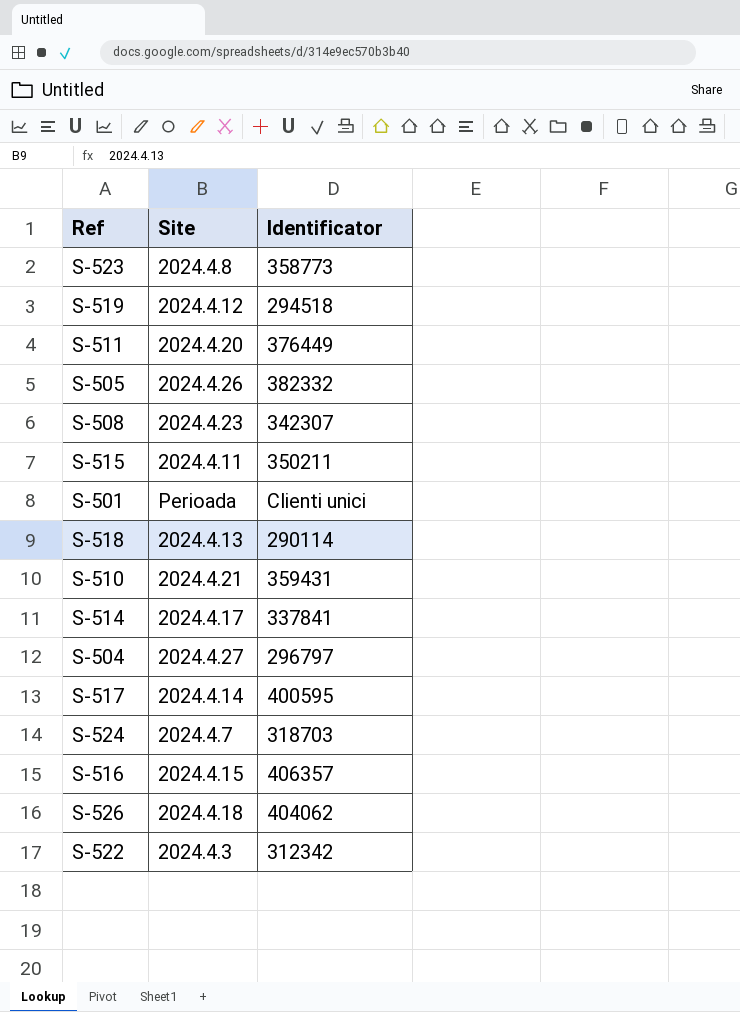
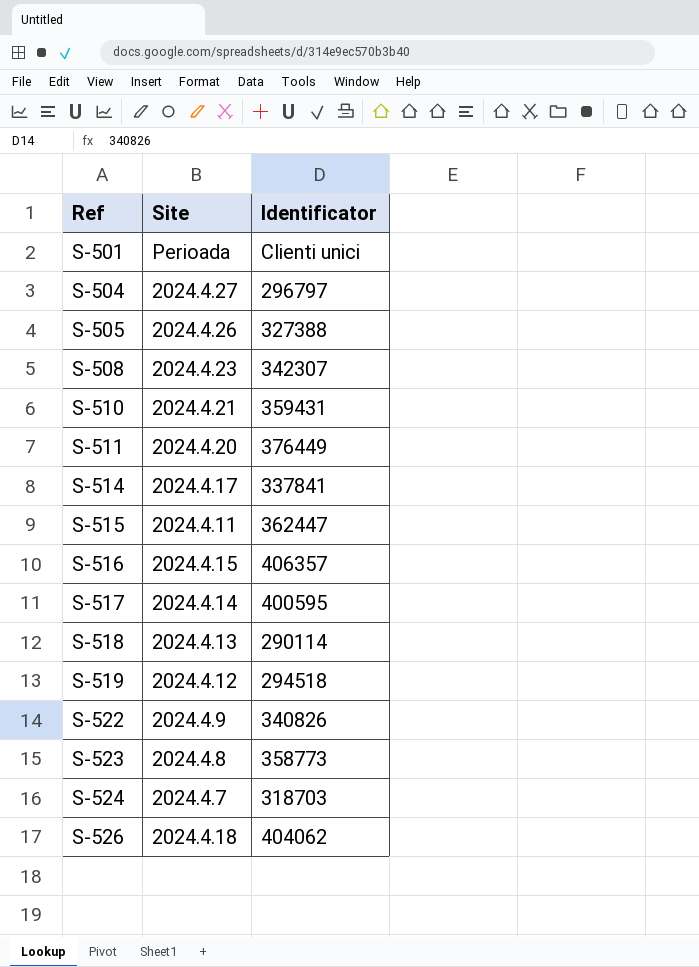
row order: none -> Ref ascending
S-505 | Identificator: 382332 -> 327388
S-515 | Identificator: 350211 -> 362447
S-522 | Site: 2024.4.3 -> 2024.4.9
S-522 | Identificator: 312342 -> 340826

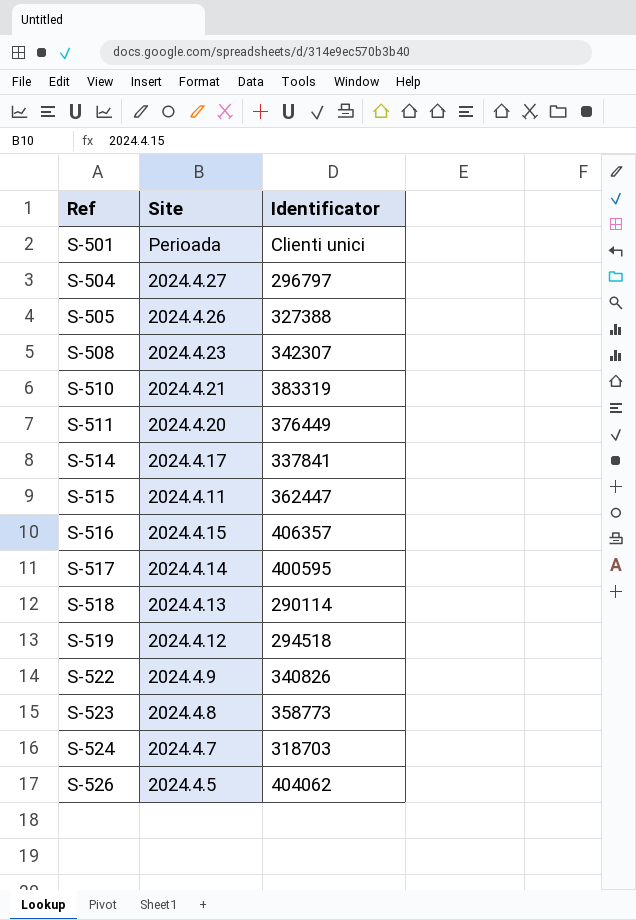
S-510 | Identificator: 359431 -> 383319
S-526 | Site: 2024.4.18 -> 2024.4.5

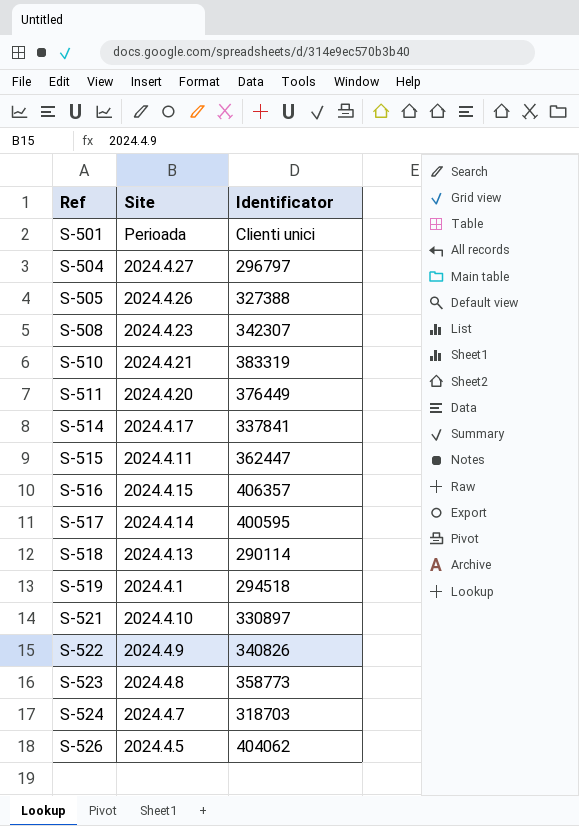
S-519 | Site: 2024.4.12 -> 2024.4.1
row S-521: none -> 2024.4.10 | 330897

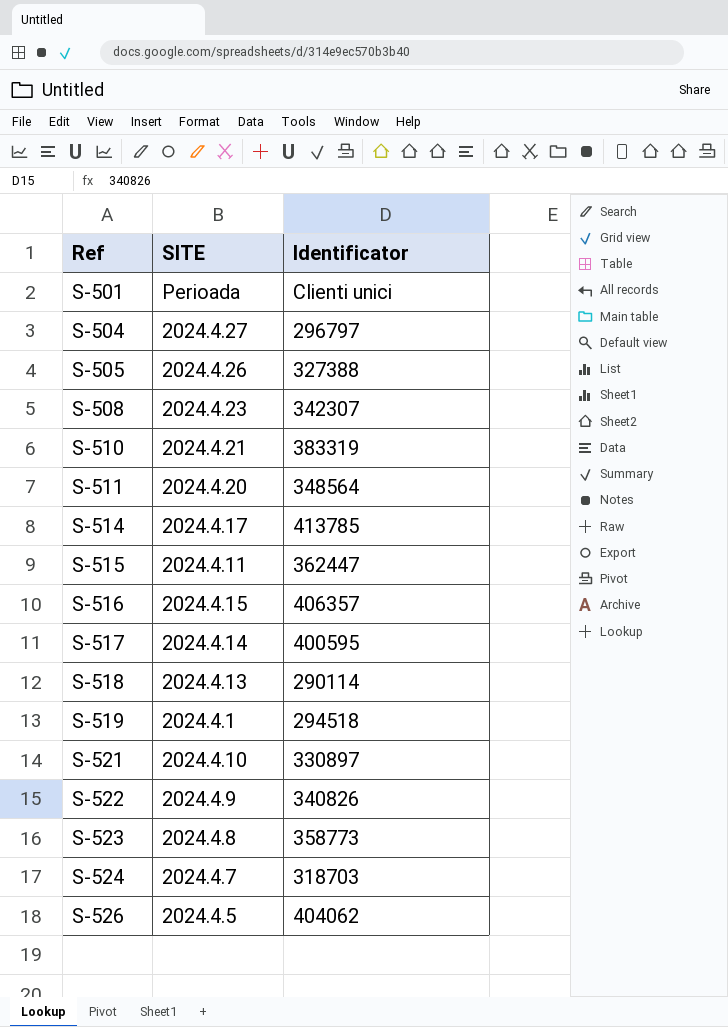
column name: Site -> SITE
S-511 | Identificator: 376449 -> 348564
S-514 | Identificator: 337841 -> 413785

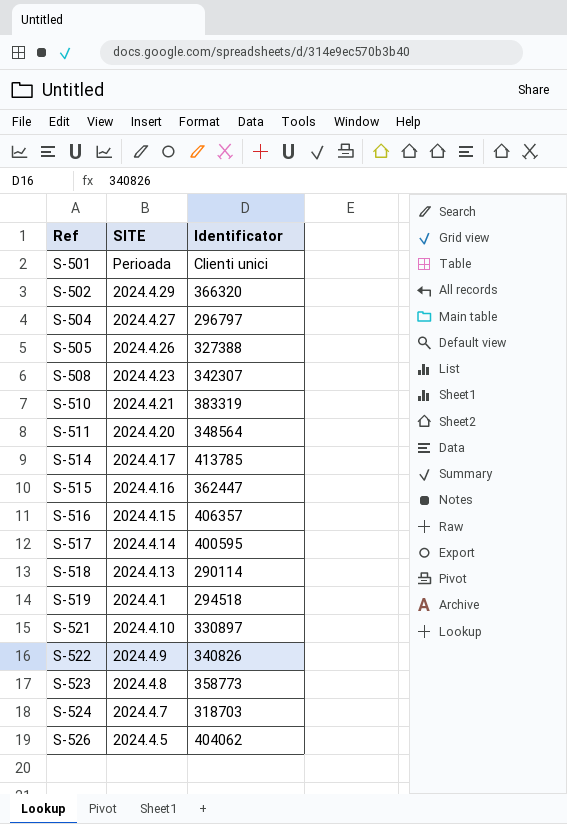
row S-502: none -> 2024.4.29 | 366320
S-515 | SITE: 2024.4.11 -> 2024.4.16

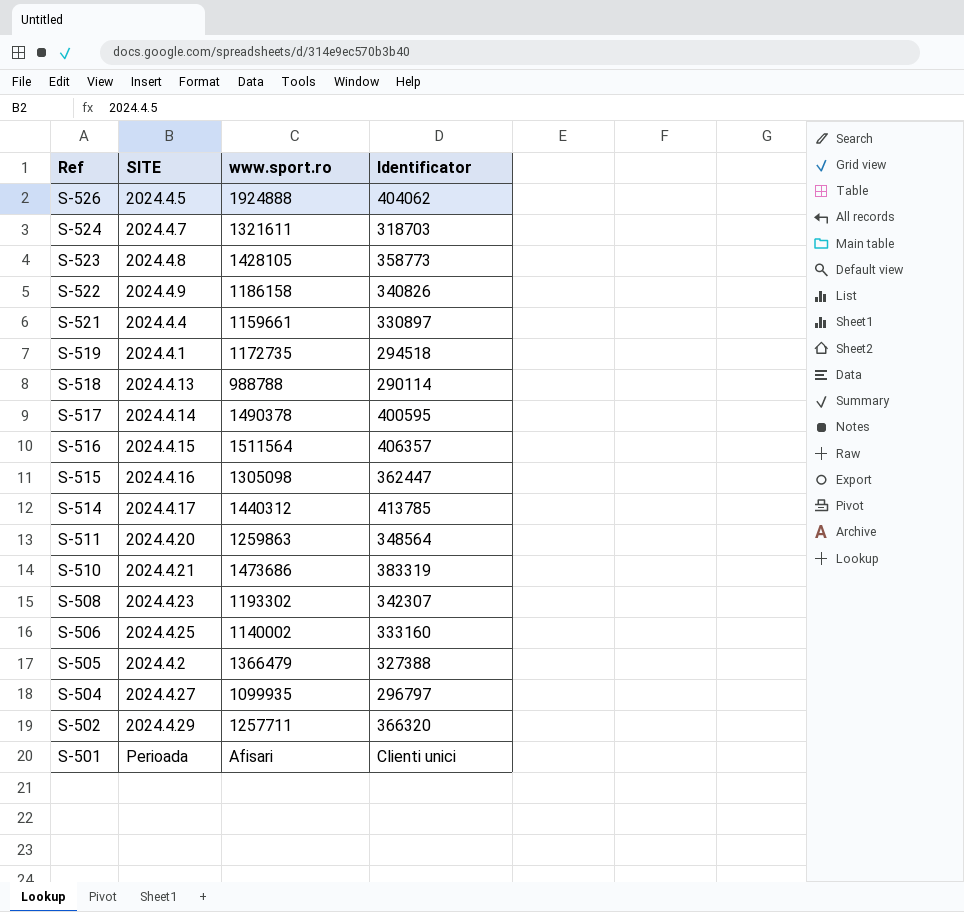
row order: Ref ascending -> Ref descending
column www.sport.ro | position: none -> 3
S-521 | SITE: 2024.4.10 -> 2024.4.4
row S-506: none -> 2024.4.25 | 1140002 | 333160
S-505 | SITE: 2024.4.26 -> 2024.4.2

